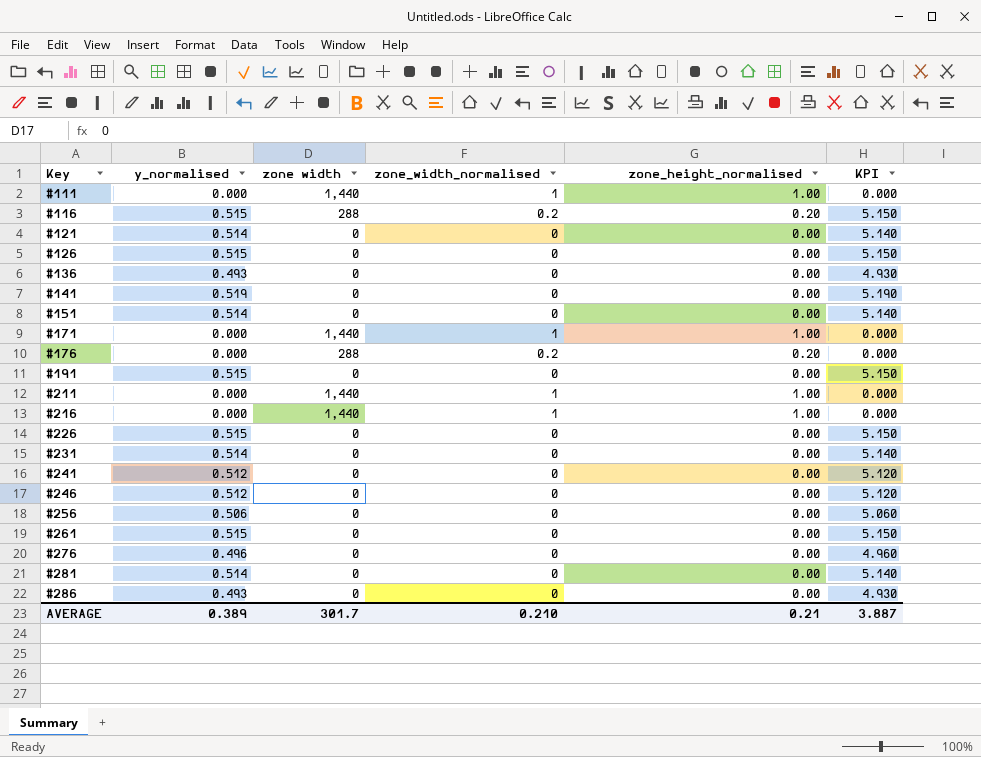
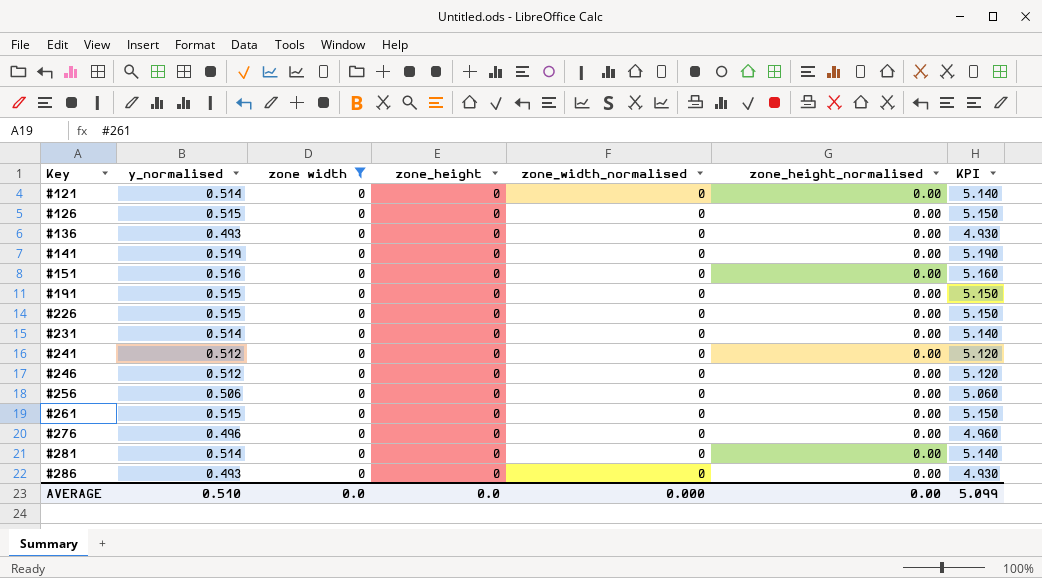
filter: none -> zone width = 0
column zone_height | position: none -> 4
#151 | y_normalised: 0.514 -> 0.516
#151 | KPI: 5.140 -> 5.160
AVERAGE | y_normalised: 0.389 -> 0.510
AVERAGE | zone width: 301.7 -> 0.0
AVERAGE | zone_width_normalised: 0.210 -> 0.000
AVERAGE | zone_height_normalised: 0.21 -> 0.00
AVERAGE | KPI: 3.887 -> 5.099

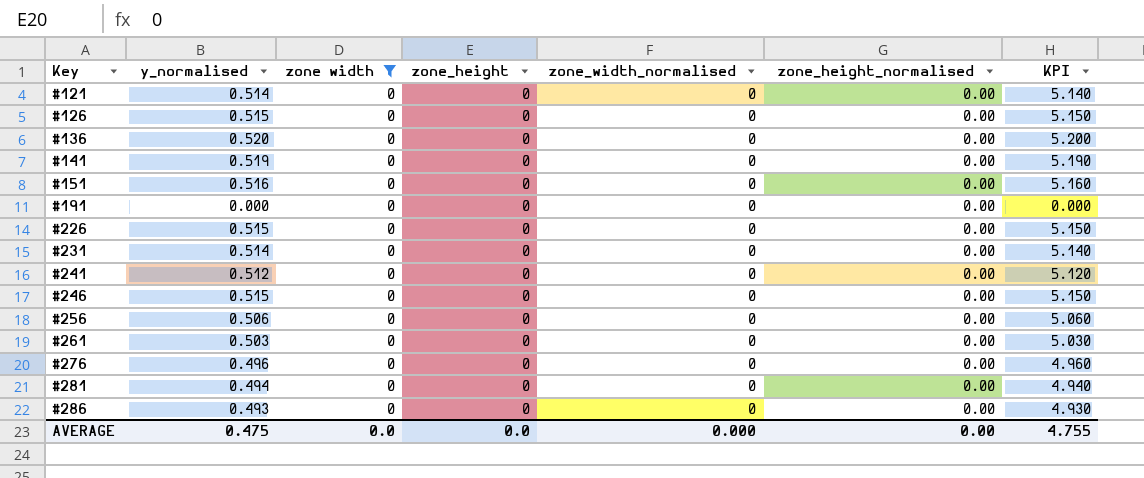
#136 | y_normalised: 0.493 -> 0.520
#136 | KPI: 4.930 -> 5.200
#191 | y_normalised: 0.515 -> 0.000
#191 | KPI: 5.150 -> 0.000
#246 | y_normalised: 0.512 -> 0.515
#246 | KPI: 5.120 -> 5.150
#261 | y_normalised: 0.515 -> 0.503
#261 | KPI: 5.150 -> 5.030
#281 | y_normalised: 0.514 -> 0.494
#281 | KPI: 5.140 -> 4.940
AVERAGE | y_normalised: 0.510 -> 0.475
AVERAGE | KPI: 5.099 -> 4.755

